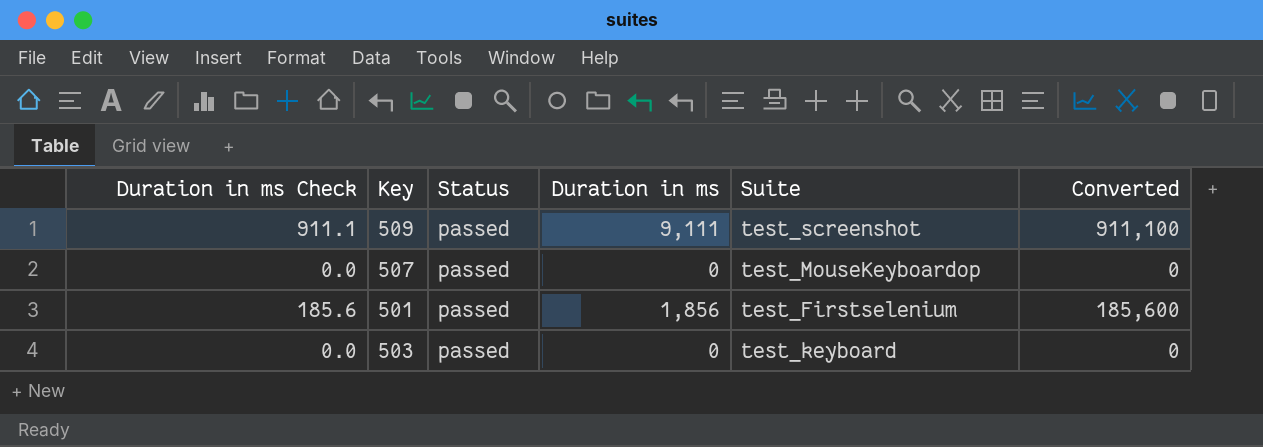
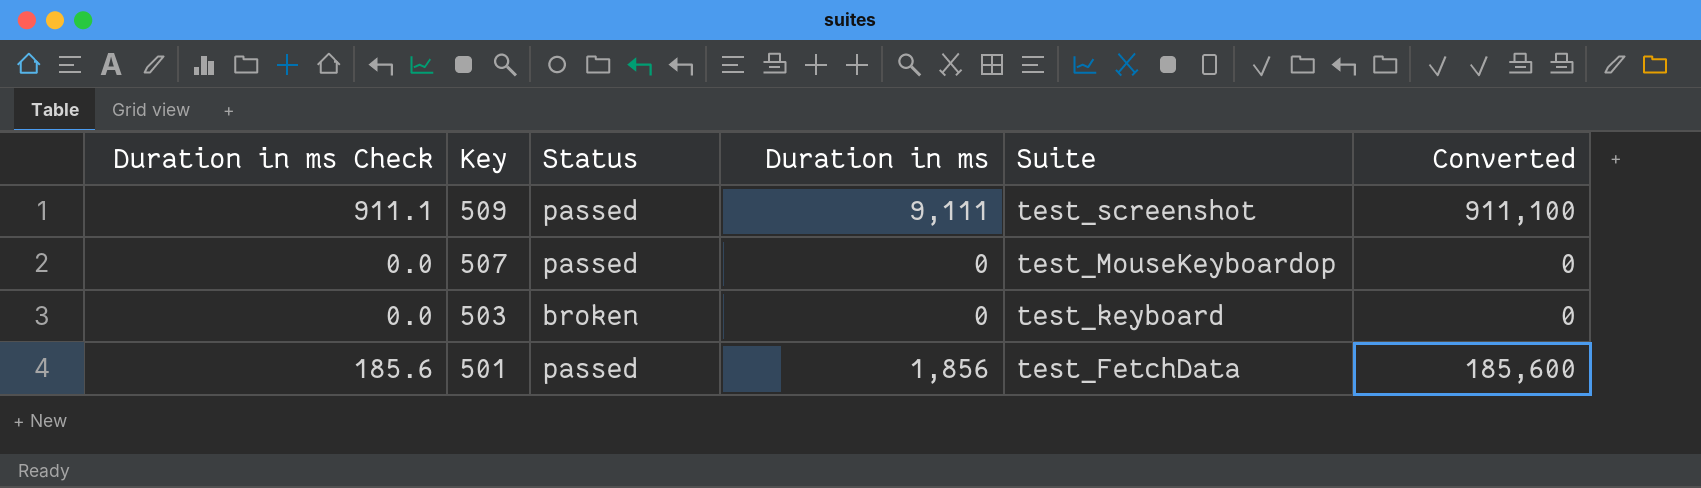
row order: none -> Key descending
503 | Status: passed -> broken
501 | Suite: test_Firstselenium -> test_FetchData

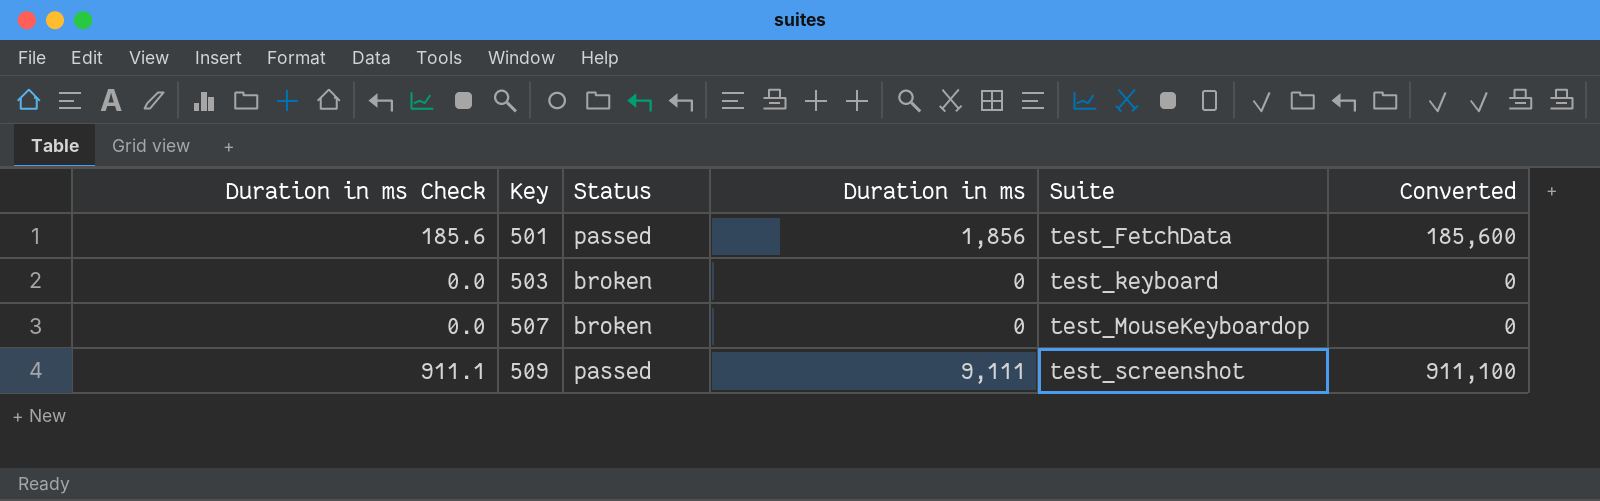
row order: Key descending -> Key ascending
507 | Status: passed -> broken

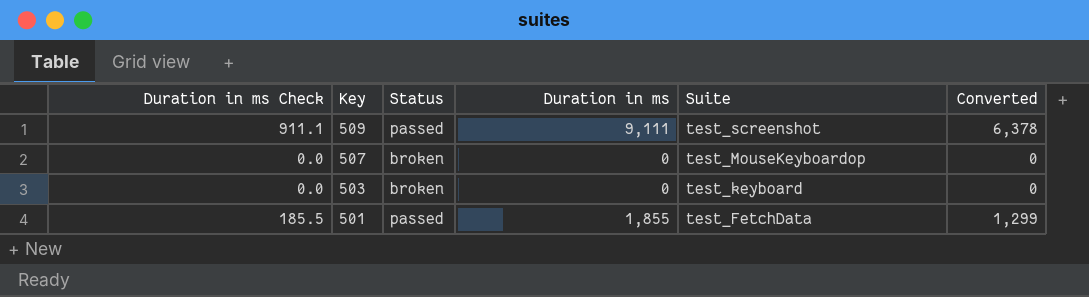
row order: Key ascending -> Key descending
column Converted | formula: [Duration in ms] * 100 -> [Duration in ms] * 0.7
501 | Duration in ms Check: 185.6 -> 185.5
501 | Duration in ms: 1,856 -> 1,855

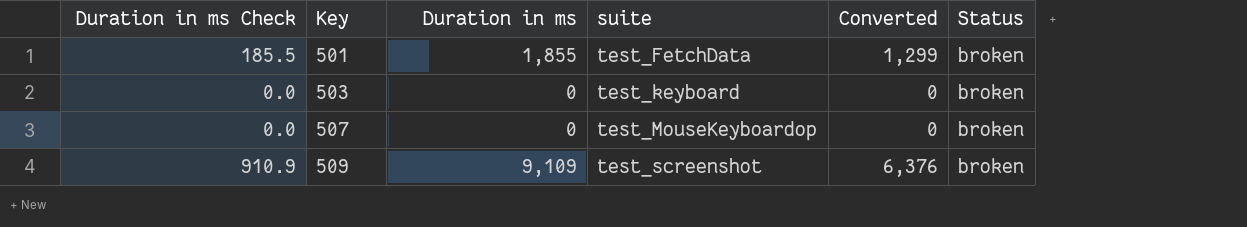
row order: Key descending -> Key ascending
column name: Suite -> suite
column Status | position: 3 -> 6
501 | Status: passed -> broken
509 | Duration in ms Check: 911.1 -> 910.9
509 | Duration in ms: 9,111 -> 9,109
509 | Converted: 6,378 -> 6,376
509 | Status: passed -> broken

